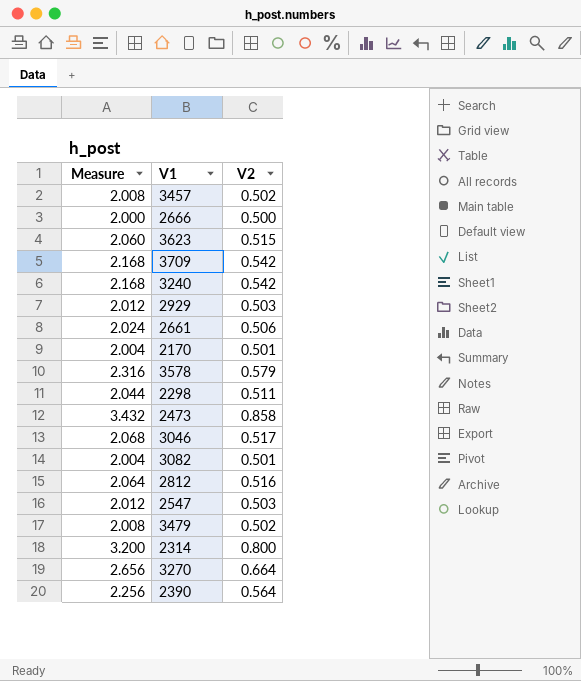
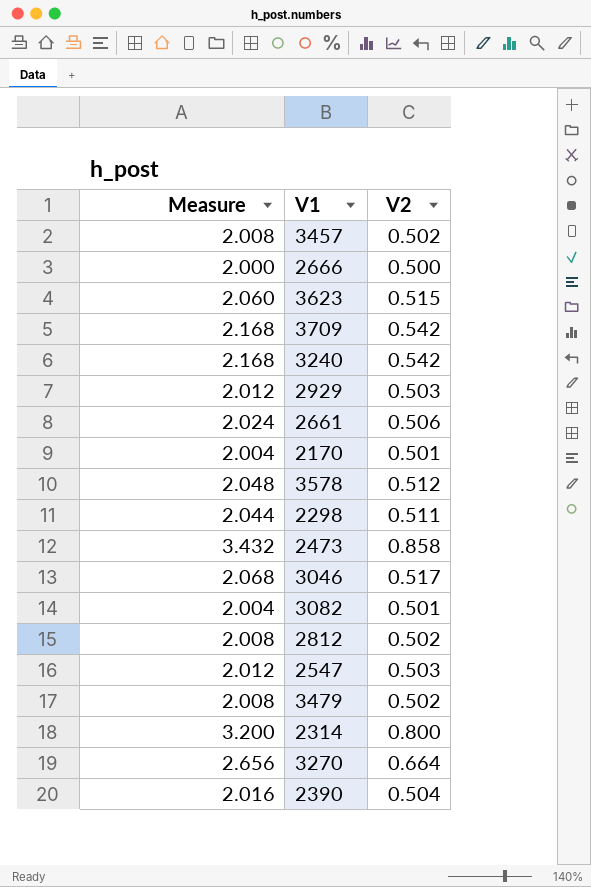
3578 | Measure: 2.316 -> 2.048
3578 | V2: 0.579 -> 0.512
2812 | Measure: 2.064 -> 2.008
2812 | V2: 0.516 -> 0.502
2390 | Measure: 2.256 -> 2.016
2390 | V2: 0.564 -> 0.504

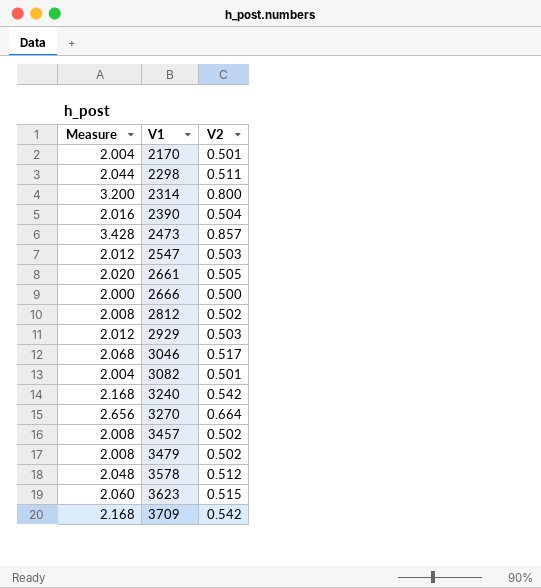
row order: none -> V1 ascending
2473 | Measure: 3.432 -> 3.428
2473 | V2: 0.858 -> 0.857
2661 | Measure: 2.024 -> 2.020
2661 | V2: 0.506 -> 0.505

